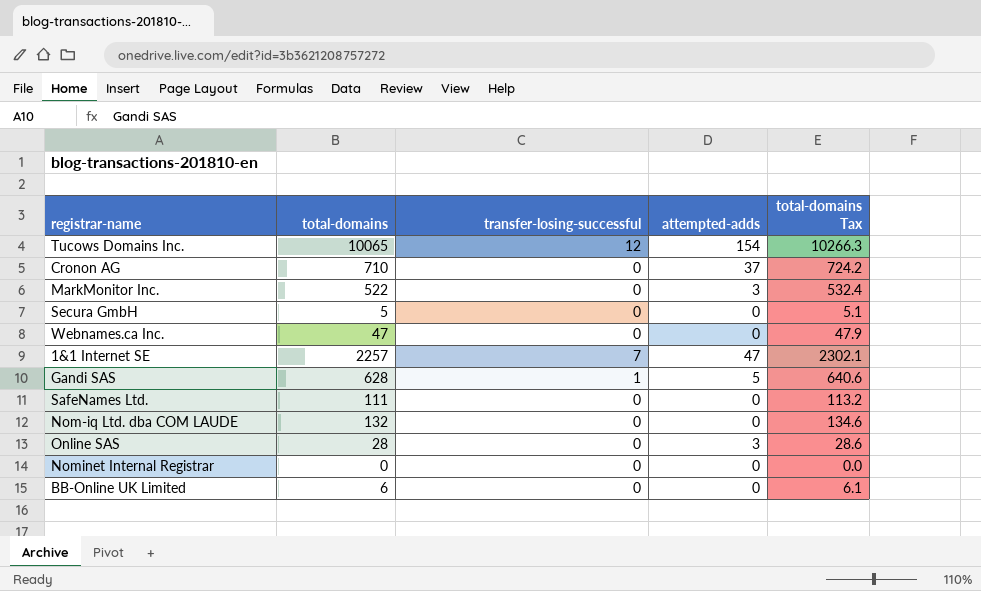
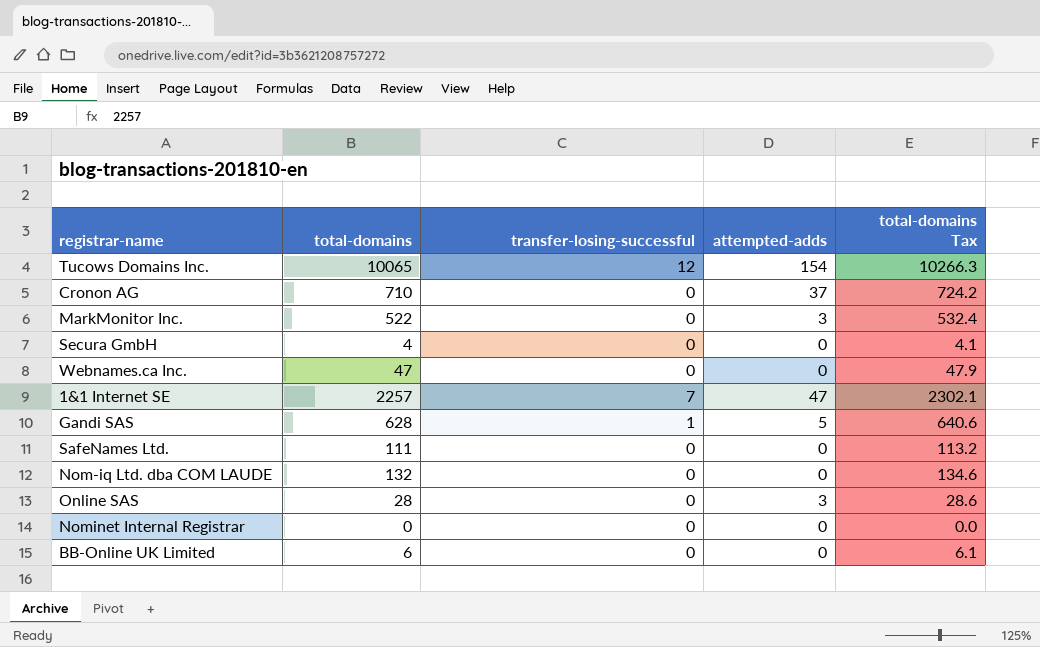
Secura GmbH | total-domains: 5 -> 4
Secura GmbH | total-domains Tax: 5.1 -> 4.1

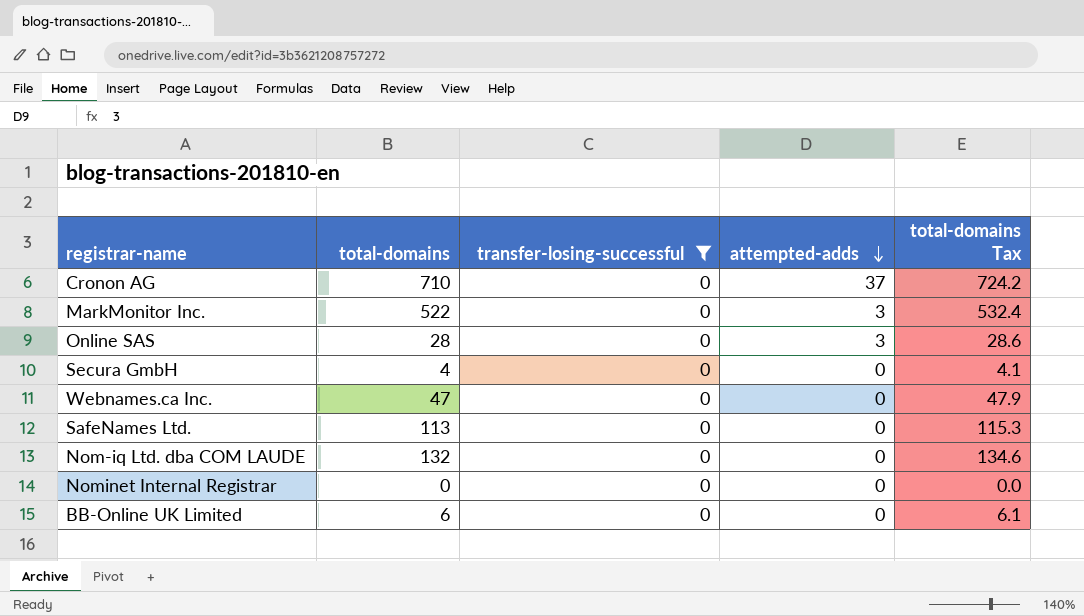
filter: none -> transfer-losing-successful = 0
row order: none -> attempted-adds descending
SafeNames Ltd. | total-domains: 111 -> 113
SafeNames Ltd. | total-domains Tax: 113.2 -> 115.3

